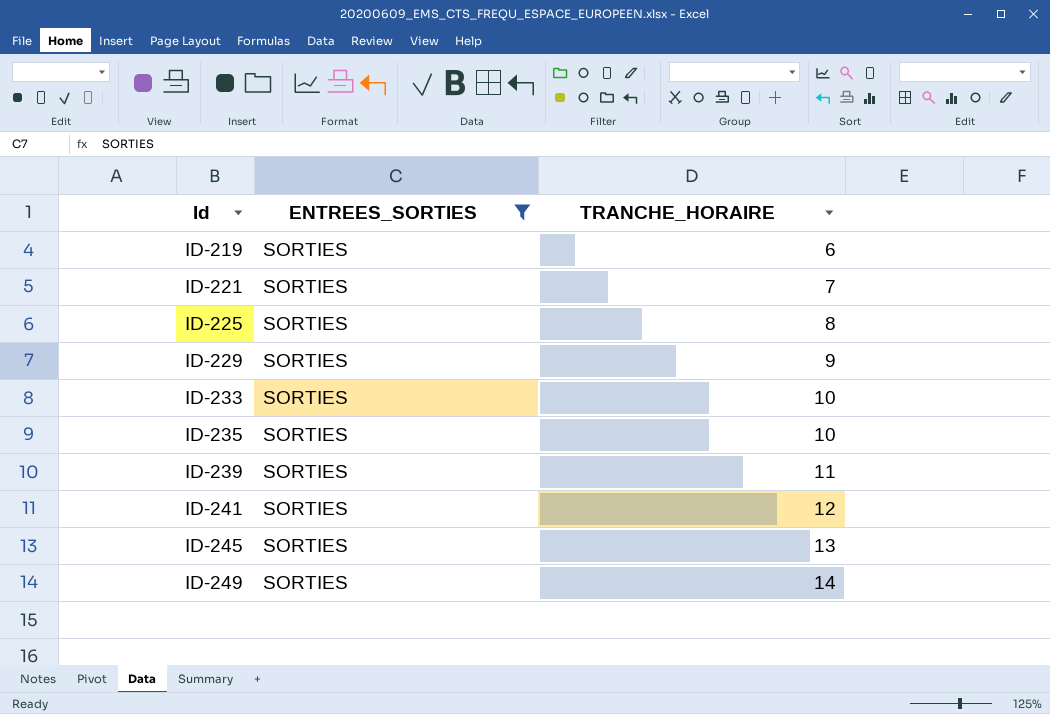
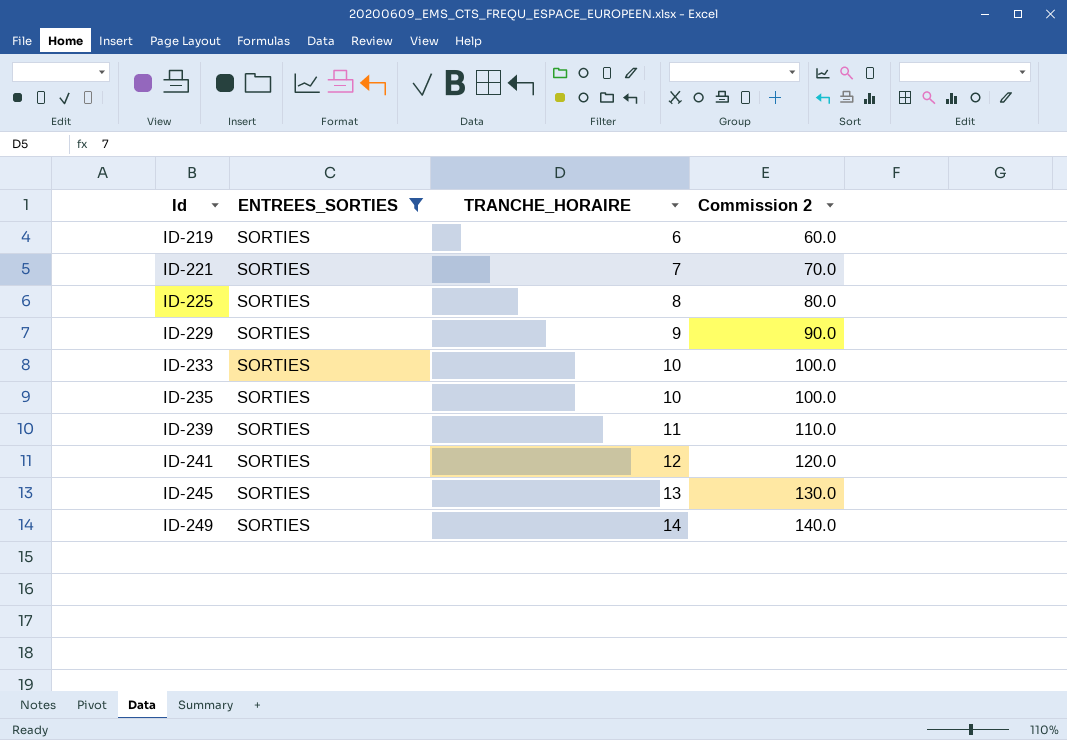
column Commission 2 | formula: none -> [TRANCHE_HORAIRE] * 10

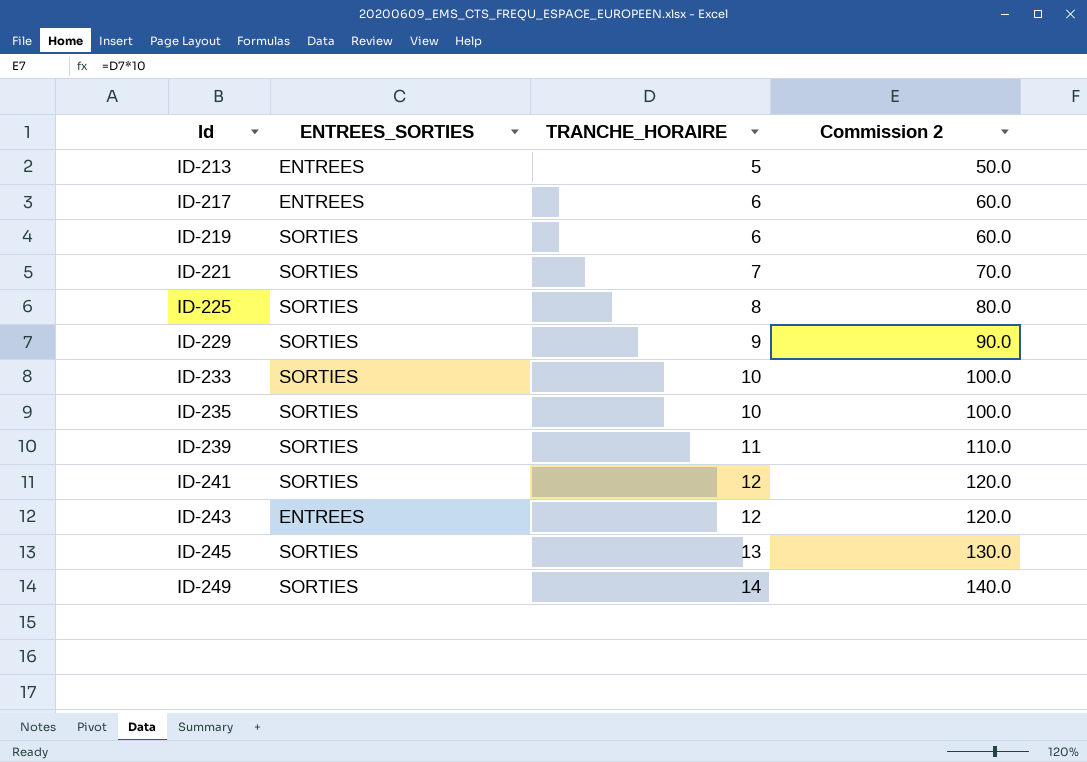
filter: ENTREES_SORTIES = SORTIES -> none

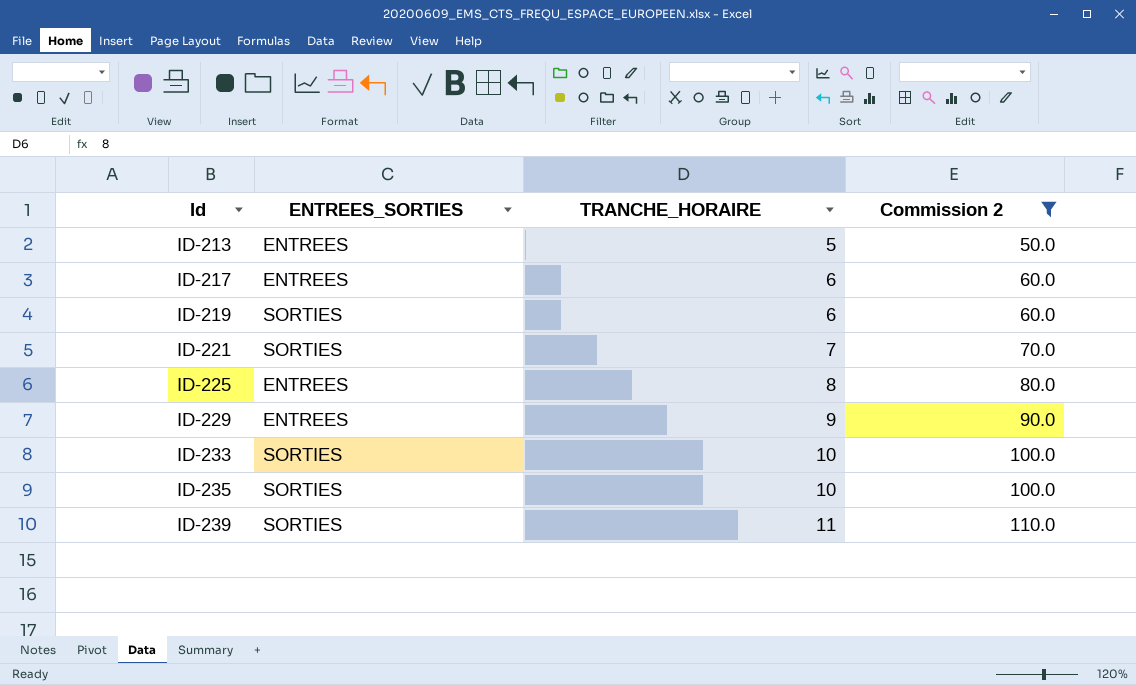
filter: none -> Commission 2 <= 110.0
ID-225 | ENTREES_SORTIES: SORTIES -> ENTREES
ID-229 | ENTREES_SORTIES: SORTIES -> ENTREES

